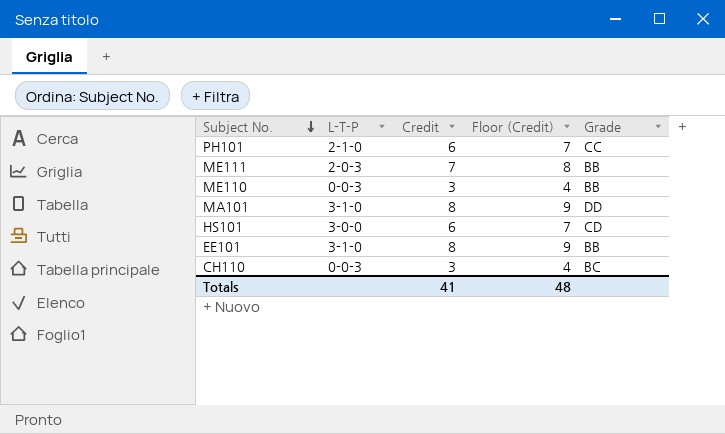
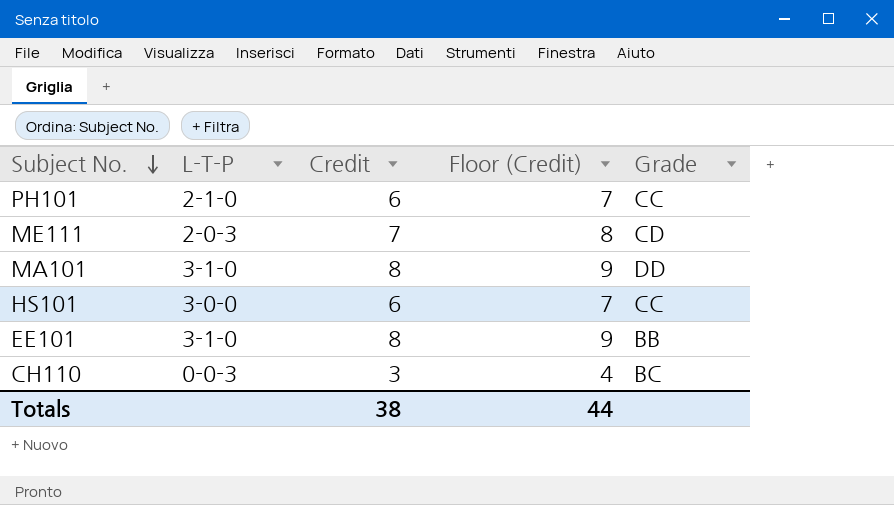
row ME110: 0-0-3 | 3 | 4 | BB -> none
ME111 | Grade: BB -> CD
HS101 | Grade: CD -> CC
Totals | Credit: 41 -> 38
Totals | Floor (Credit): 48 -> 44

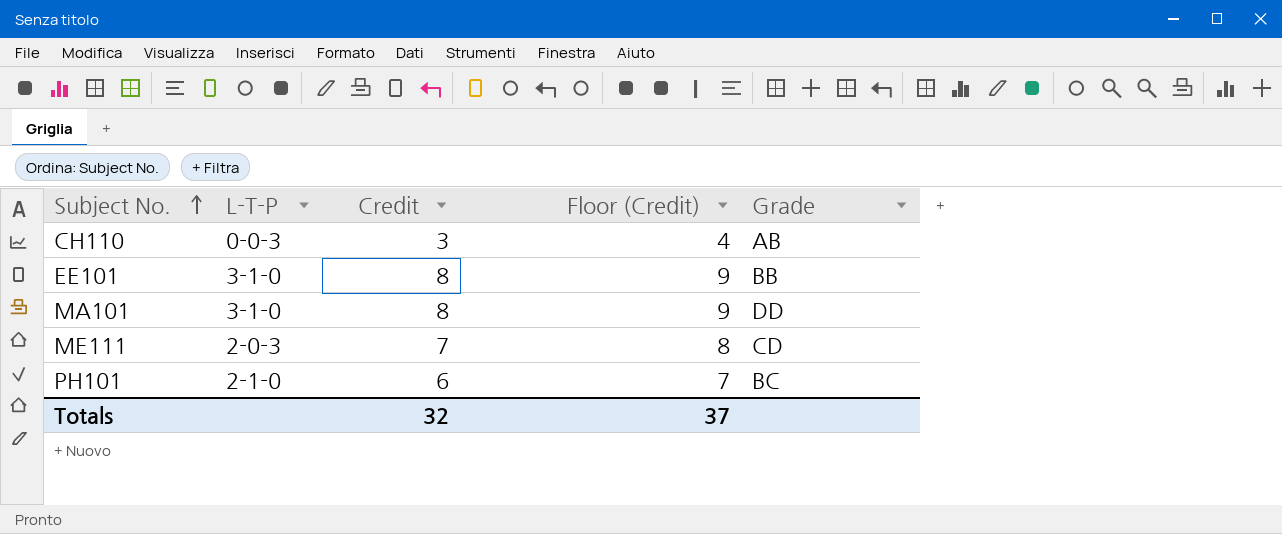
row order: Subject No. descending -> Subject No. ascending
row HS101: 3-0-0 | 6 | 7 | CC -> none
CH110 | Grade: BC -> AB
PH101 | Grade: CC -> BC
Totals | Credit: 38 -> 32
Totals | Floor (Credit): 44 -> 37

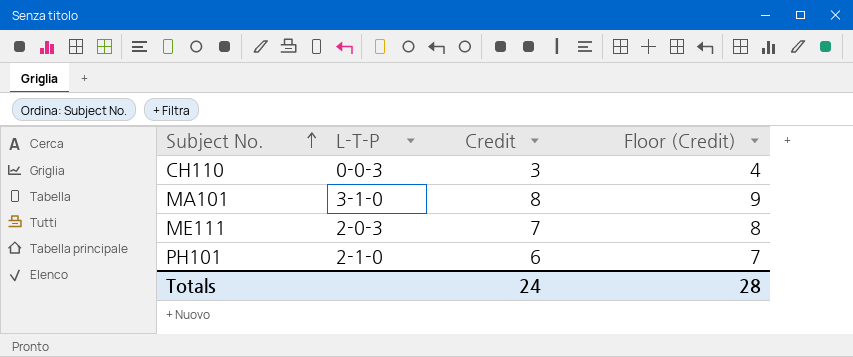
column Grade | position: 5 -> none
row EE101: 3-1-0 | 8 | 9 | BB -> none
Totals | Credit: 32 -> 24
Totals | Floor (Credit): 37 -> 28

